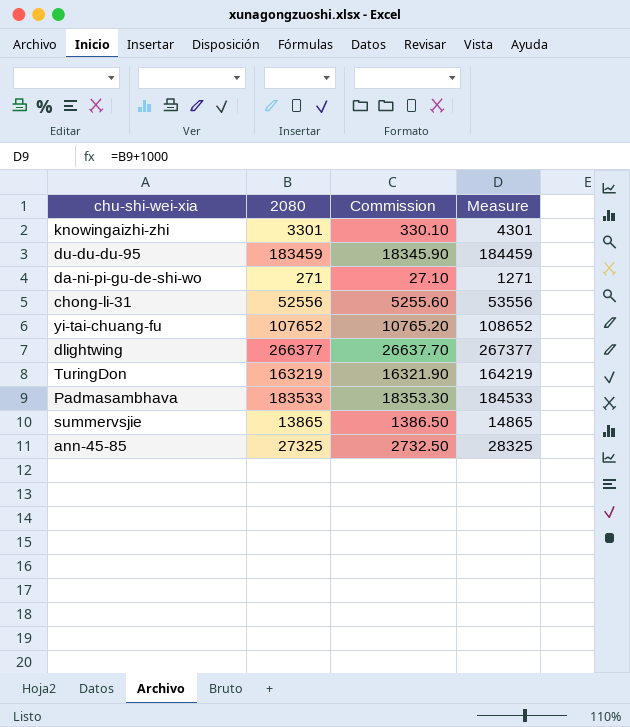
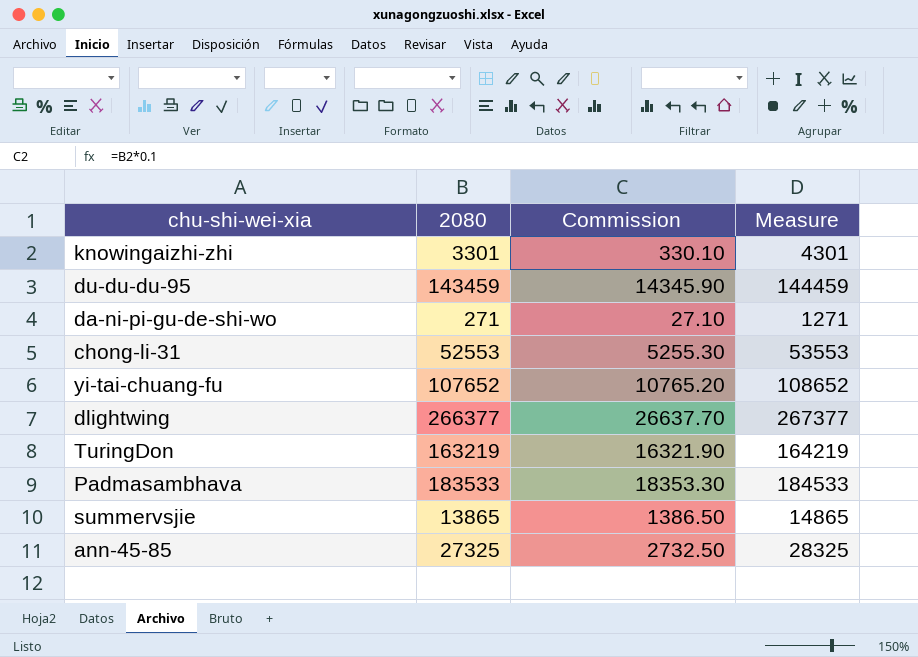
du-du-du-95 | 2080: 183459 -> 143459
du-du-du-95 | Commission: 18345.90 -> 14345.90
du-du-du-95 | Measure: 184459 -> 144459
chong-li-31 | 2080: 52556 -> 52553
chong-li-31 | Commission: 5255.60 -> 5255.30
chong-li-31 | Measure: 53556 -> 53553

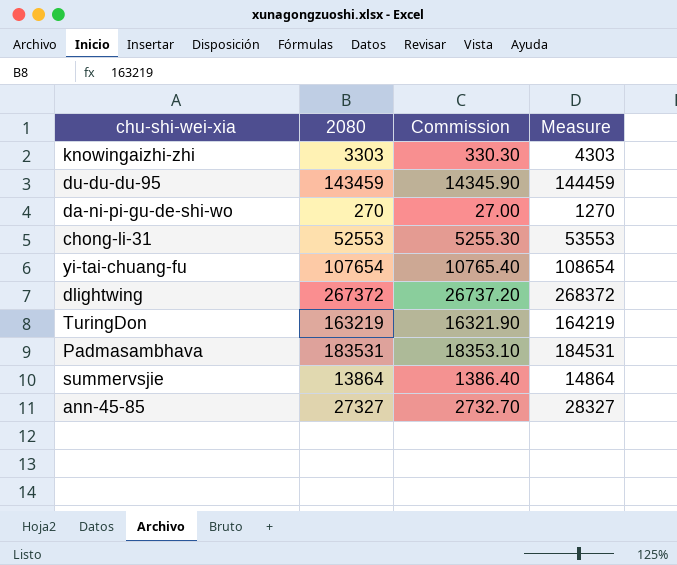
knowingaizhi-zhi | 2080: 3301 -> 3303
knowingaizhi-zhi | Commission: 330.10 -> 330.30
knowingaizhi-zhi | Measure: 4301 -> 4303
da-ni-pi-gu-de-shi-wo | 2080: 271 -> 270
da-ni-pi-gu-de-shi-wo | Commission: 27.10 -> 27.00
da-ni-pi-gu-de-shi-wo | Measure: 1271 -> 1270
yi-tai-chuang-fu | 2080: 107652 -> 107654
yi-tai-chuang-fu | Commission: 10765.20 -> 10765.40
yi-tai-chuang-fu | Measure: 108652 -> 108654
dlightwing | 2080: 266377 -> 267372
dlightwing | Commission: 26637.70 -> 26737.20
dlightwing | Measure: 267377 -> 268372
Padmasambhava | 2080: 183533 -> 183531
Padmasambhava | Commission: 18353.30 -> 18353.10
Padmasambhava | Measure: 184533 -> 184531
summervsjie | 2080: 13865 -> 13864
summervsjie | Commission: 1386.50 -> 1386.40
summervsjie | Measure: 14865 -> 14864
ann-45-85 | 2080: 27325 -> 27327
ann-45-85 | Commission: 2732.50 -> 2732.70
ann-45-85 | Measure: 28325 -> 28327

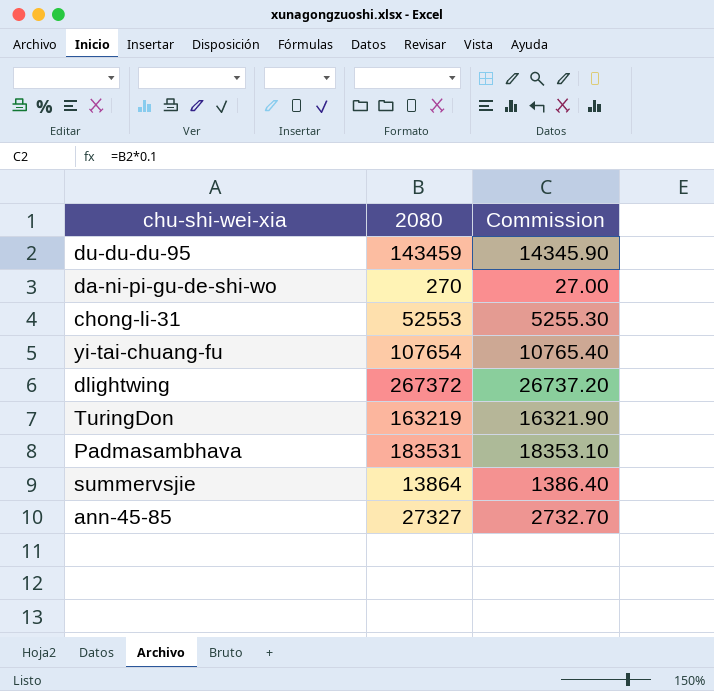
column Measure | formula: [2080] + 1000 -> none
row knowingaizhi-zhi: 3303 | 330.30 | 4303 -> none

